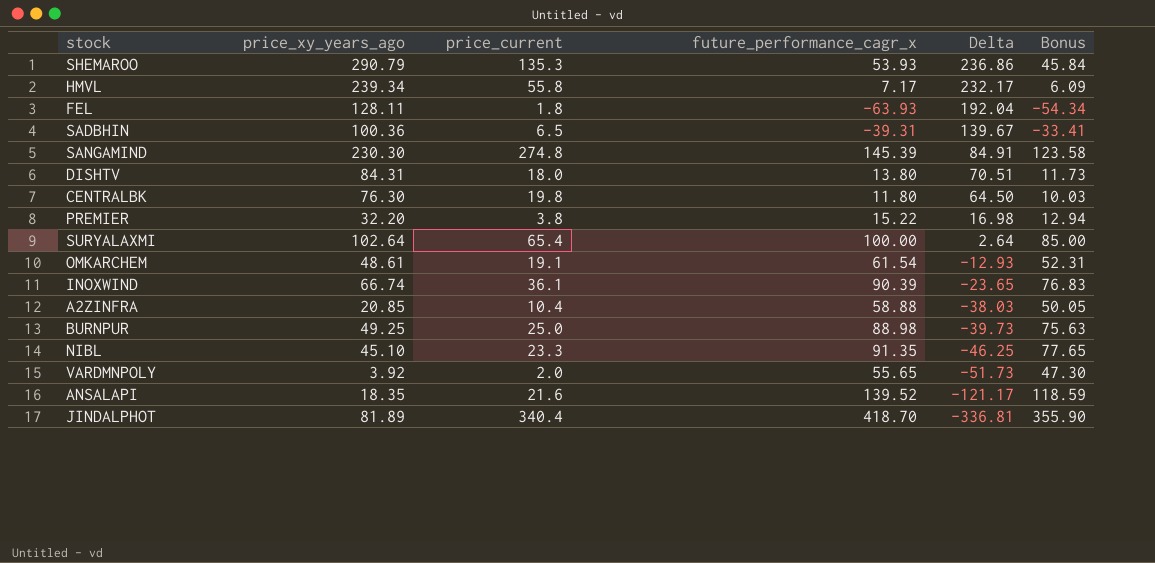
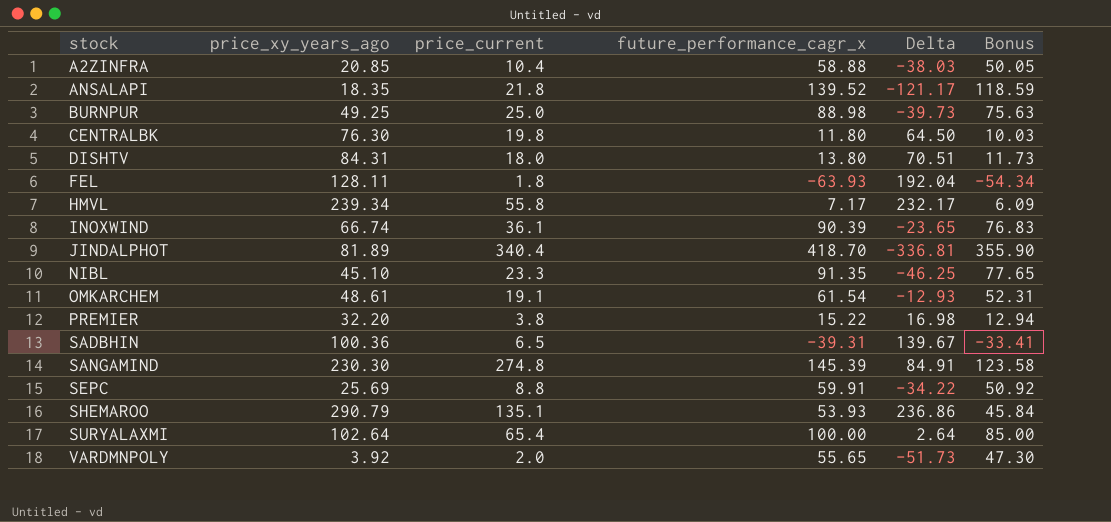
row order: Delta descending -> stock ascending
ANSALAPI | price_current: 21.6 -> 21.8
row SEPC: none -> 25.69 | 8.8 | 59.91 | -34.22 | 50.92
SHEMAROO | price_current: 135.3 -> 135.1

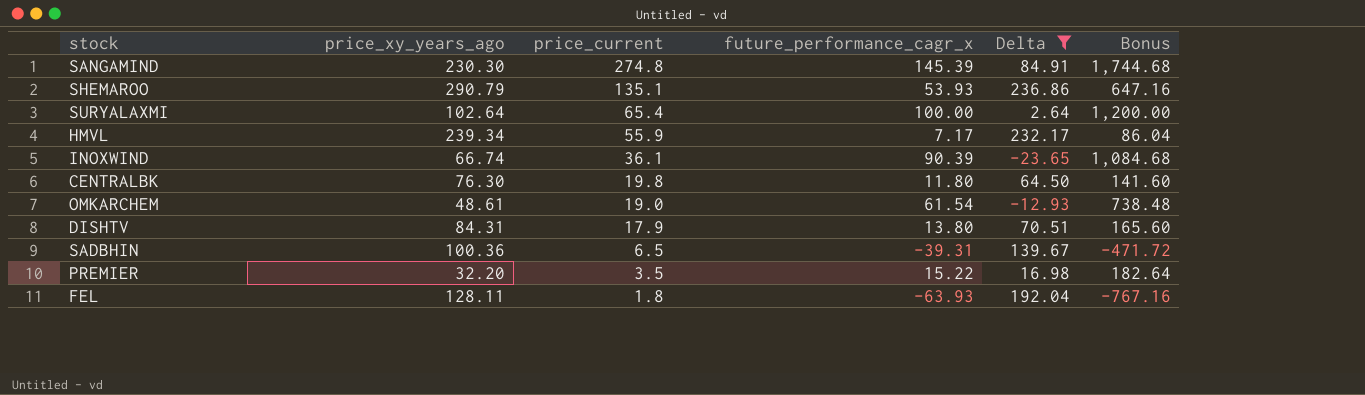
filter: none -> Delta >= -23.65
row order: stock ascending -> price_current descending
column Bonus | formula: [future_performance_cagr_x] * 0.85 -> [future_performance_cagr_x] * 12
HMVL | price_current: 55.8 -> 55.9
OMKARCHEM | price_current: 19.1 -> 19.0
DISHTV | price_current: 18.0 -> 17.9
PREMIER | price_current: 3.8 -> 3.5

